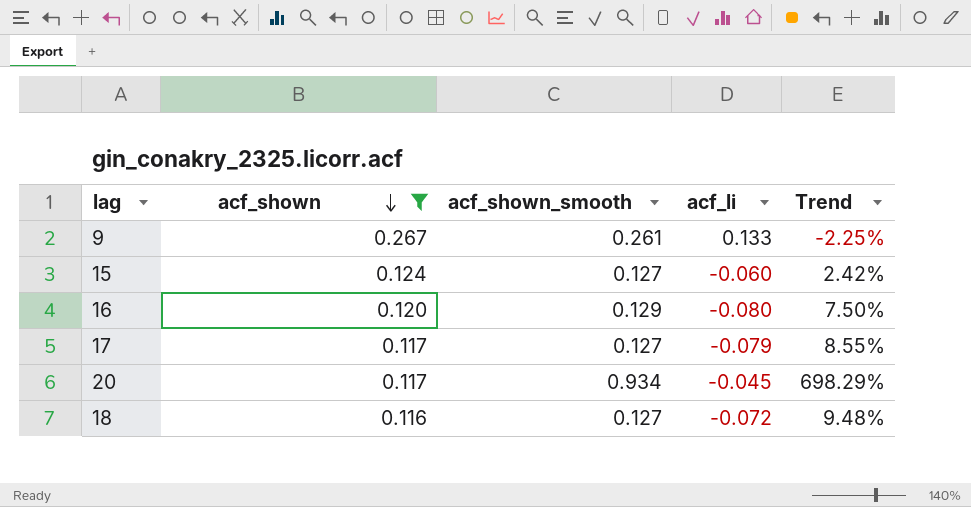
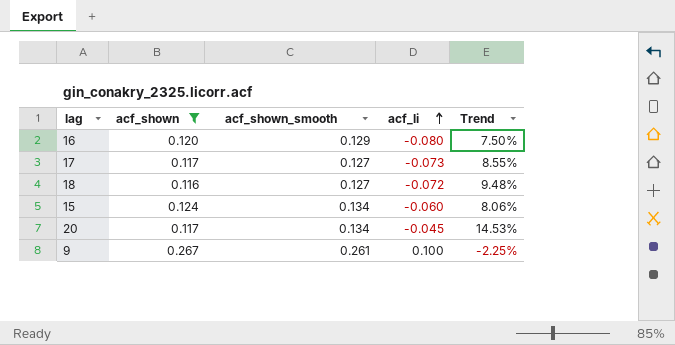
row order: acf_shown descending -> acf_li ascending
17 | acf_li: -0.079 -> -0.073
15 | acf_shown_smooth: 0.127 -> 0.134
15 | Trend: 2.42% -> 8.06%
20 | acf_shown_smooth: 0.934 -> 0.134
20 | Trend: 698.29% -> 14.53%
9 | acf_li: 0.133 -> 0.100

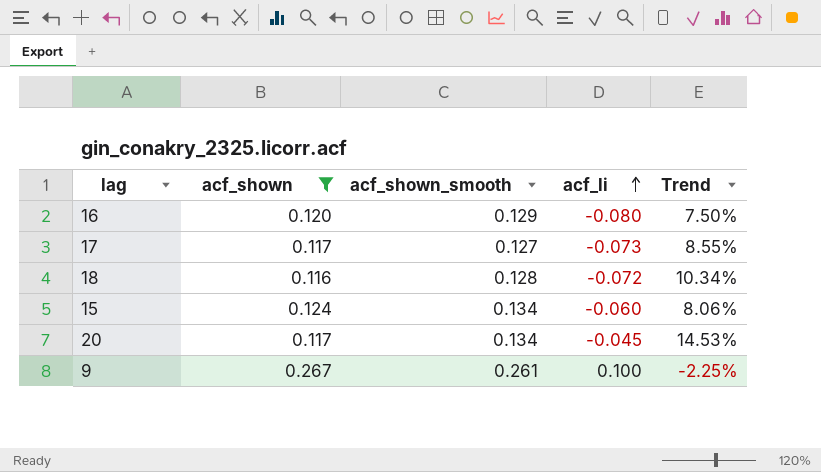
18 | acf_shown_smooth: 0.127 -> 0.128
18 | Trend: 9.48% -> 10.34%

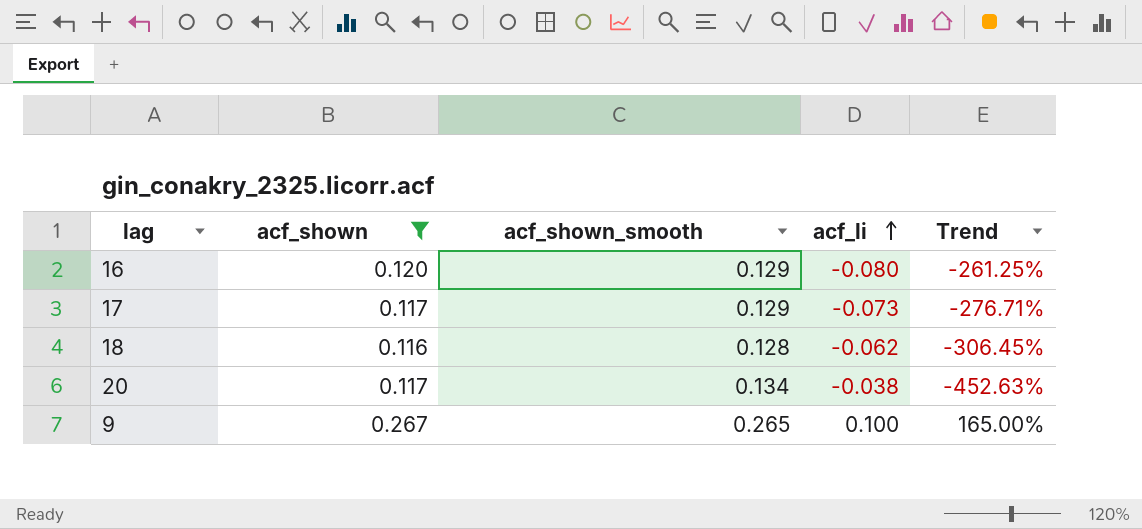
column Trend | formula: ([acf_shown_smooth] - [acf_shown]) / [acf_shown] -> ([acf_shown_smooth] - [acf_li]) / [acf_li]
row 15: 0.124 | 0.134 | -0.060 | 8.06% -> none
17 | acf_shown_smooth: 0.127 -> 0.129
18 | acf_li: -0.072 -> -0.062
20 | acf_li: -0.045 -> -0.038
9 | acf_shown_smooth: 0.261 -> 0.265

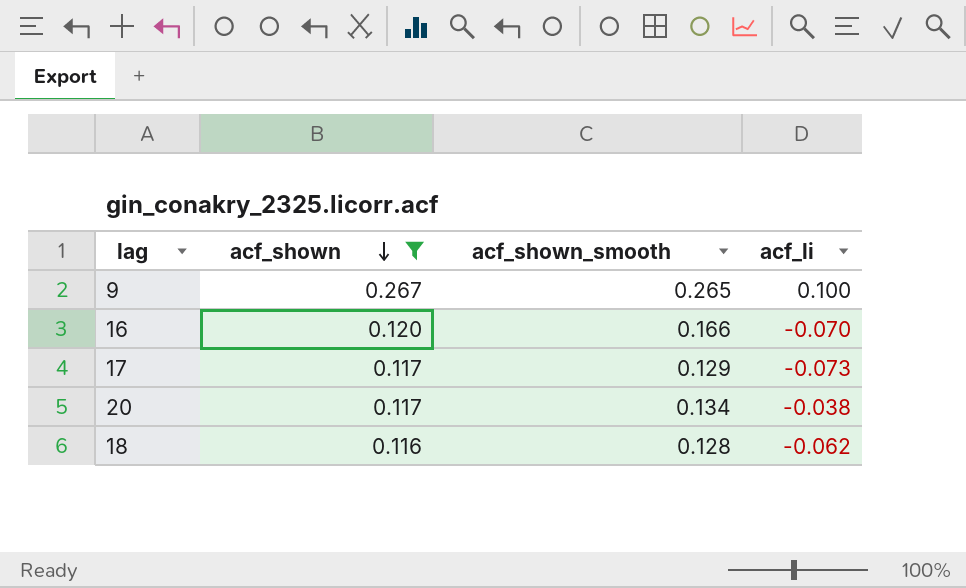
row order: acf_li ascending -> acf_shown descending
column Trend | formula: ([acf_shown_smooth] - [acf_li]) / [acf_li] -> none
16 | acf_shown_smooth: 0.129 -> 0.166
16 | acf_li: -0.080 -> -0.070

